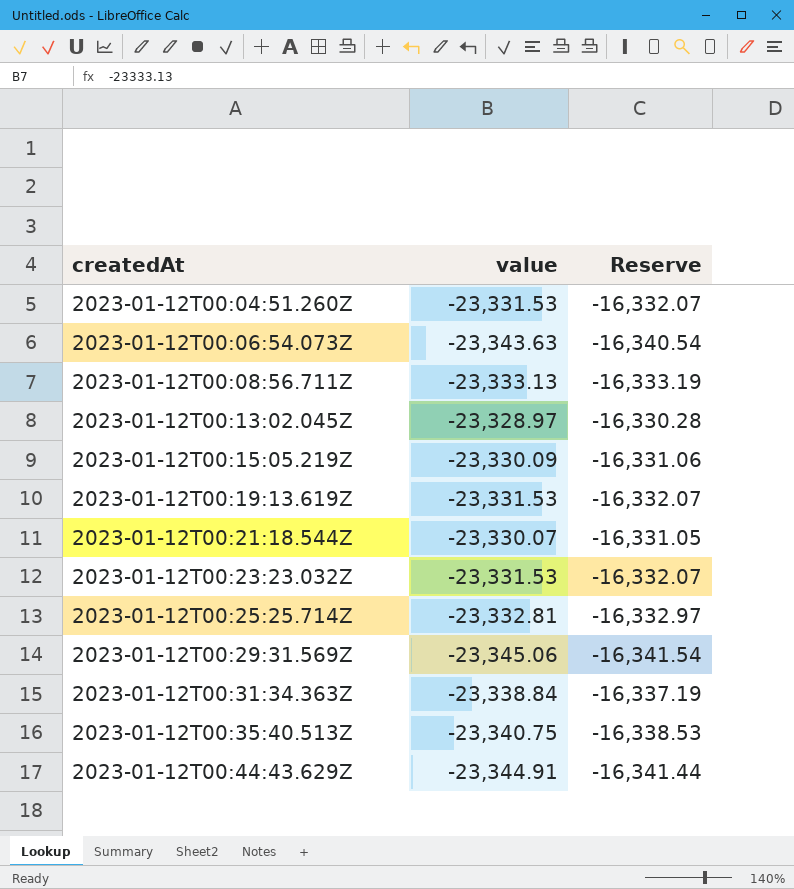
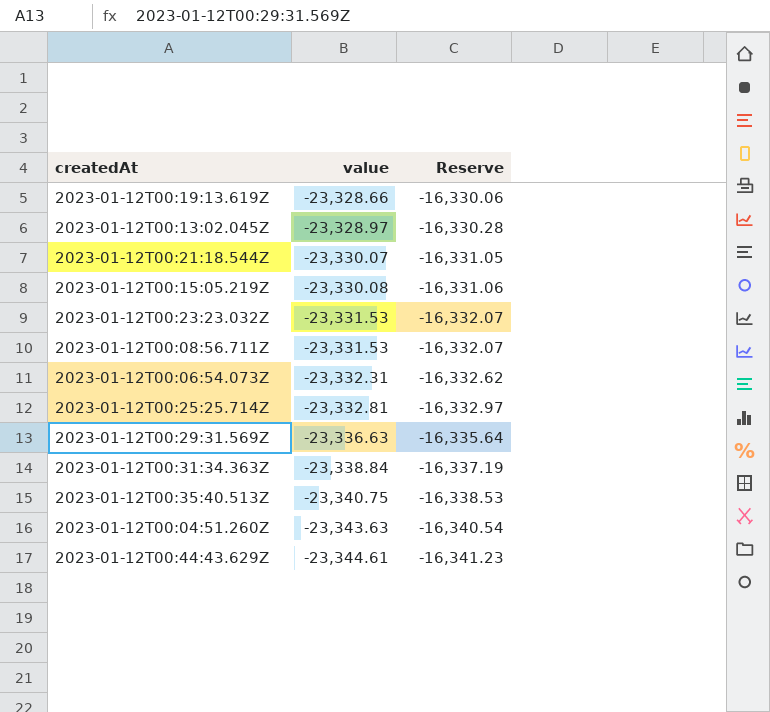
row order: createdAt ascending -> value descending
2023-01-12T00:19:13.619Z | value: -23,331.53 -> -23,328.66
2023-01-12T00:19:13.619Z | Reserve: -16,332.07 -> -16,330.06
2023-01-12T00:15:05.219Z | value: -23,330.09 -> -23,330.08
2023-01-12T00:08:56.711Z | value: -23,333.13 -> -23,331.53
2023-01-12T00:08:56.711Z | Reserve: -16,333.19 -> -16,332.07
2023-01-12T00:06:54.073Z | value: -23,343.63 -> -23,332.31
2023-01-12T00:06:54.073Z | Reserve: -16,340.54 -> -16,332.62
2023-01-12T00:29:31.569Z | value: -23,345.06 -> -23,336.63
2023-01-12T00:29:31.569Z | Reserve: -16,341.54 -> -16,335.64
2023-01-12T00:04:51.260Z | value: -23,331.53 -> -23,343.63
2023-01-12T00:04:51.260Z | Reserve: -16,332.07 -> -16,340.54
2023-01-12T00:44:43.629Z | value: -23,344.91 -> -23,344.61
2023-01-12T00:44:43.629Z | Reserve: -16,341.44 -> -16,341.23

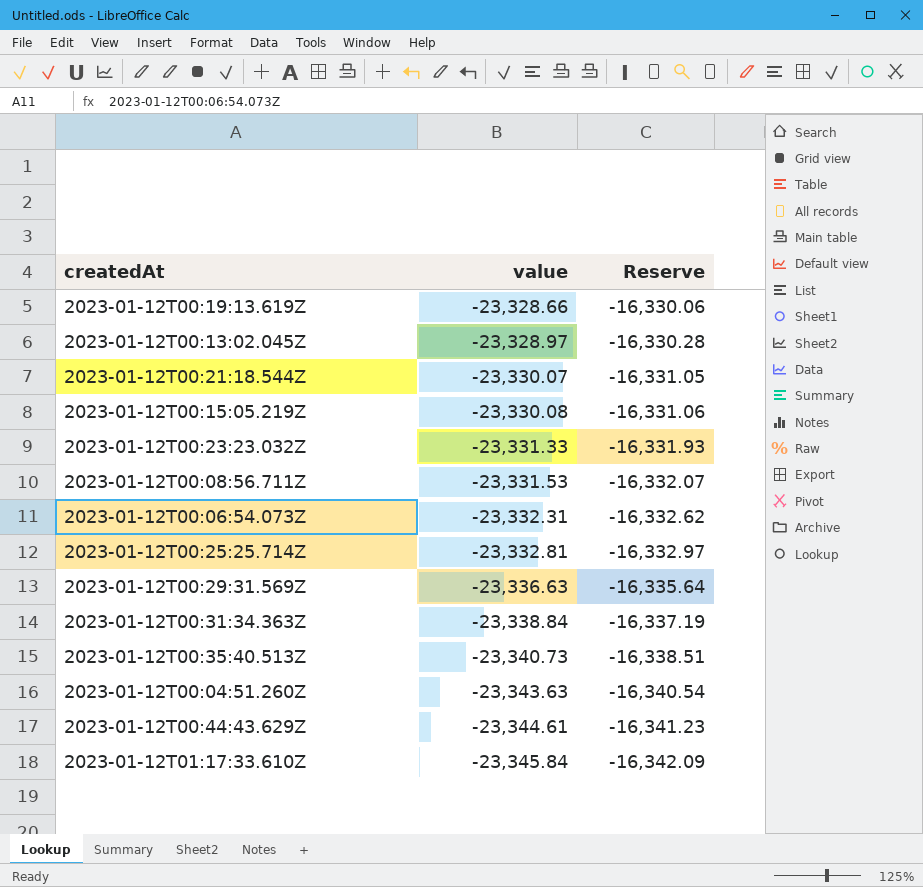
2023-01-12T00:23:23.032Z | value: -23,331.53 -> -23,331.33
2023-01-12T00:23:23.032Z | Reserve: -16,332.07 -> -16,331.93
2023-01-12T00:35:40.513Z | value: -23,340.75 -> -23,340.73
2023-01-12T00:35:40.513Z | Reserve: -16,338.53 -> -16,338.51
row 2023-01-12T01:17:33.610Z: none -> -23,345.84 | -16,342.09

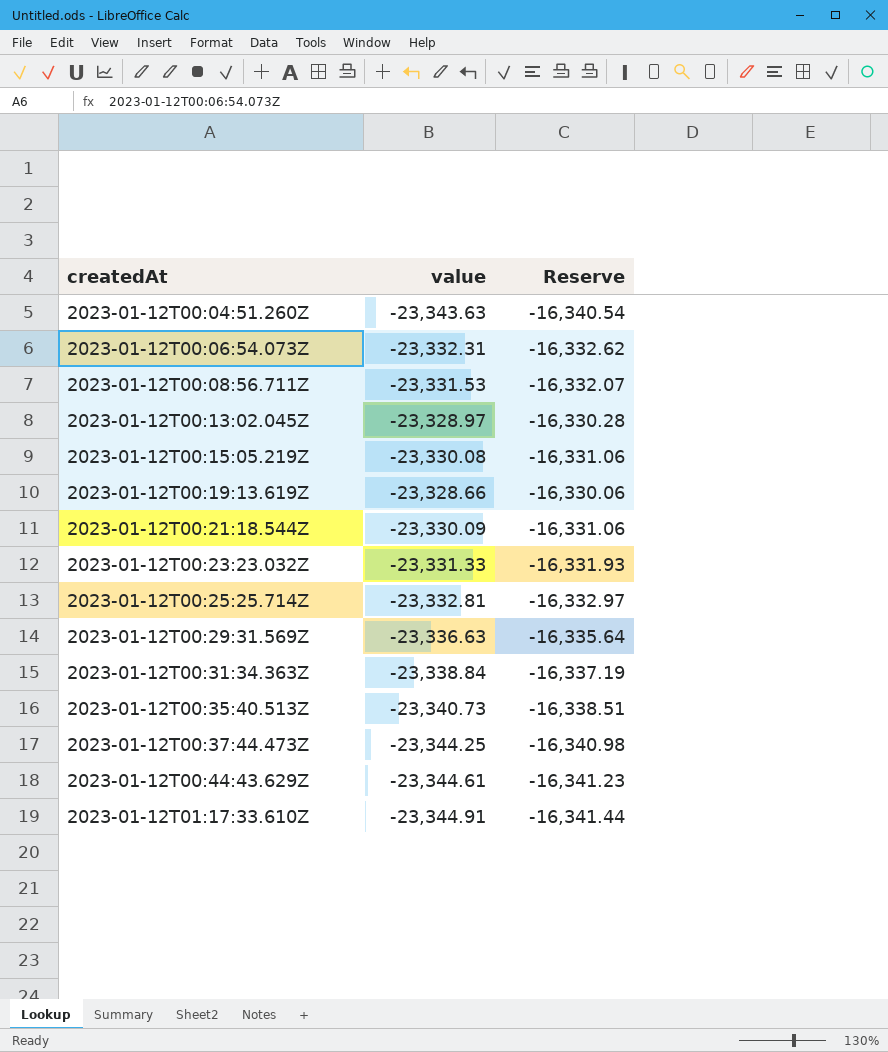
row order: value descending -> createdAt ascending
2023-01-12T00:21:18.544Z | value: -23,330.07 -> -23,330.09
2023-01-12T00:21:18.544Z | Reserve: -16,331.05 -> -16,331.06
row 2023-01-12T00:37:44.473Z: none -> -23,344.25 | -16,340.98
2023-01-12T01:17:33.610Z | value: -23,345.84 -> -23,344.91
2023-01-12T01:17:33.610Z | Reserve: -16,342.09 -> -16,341.44

